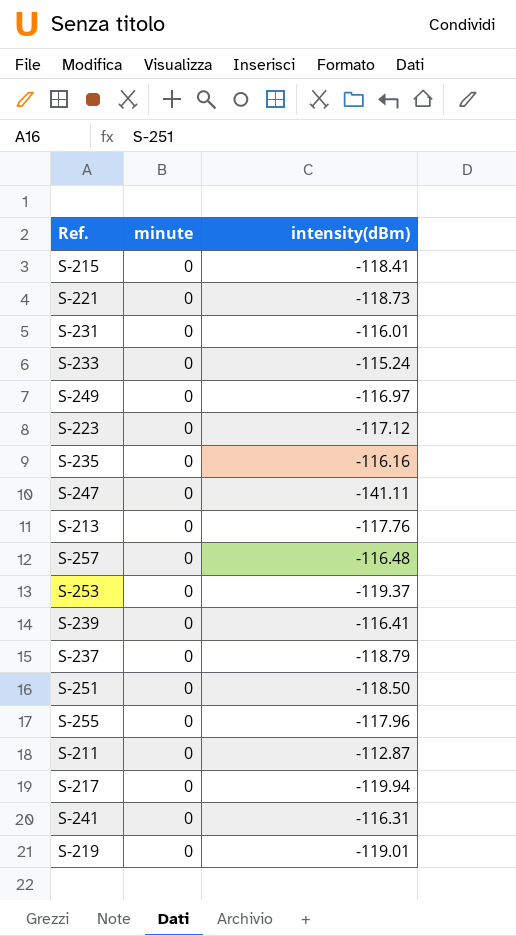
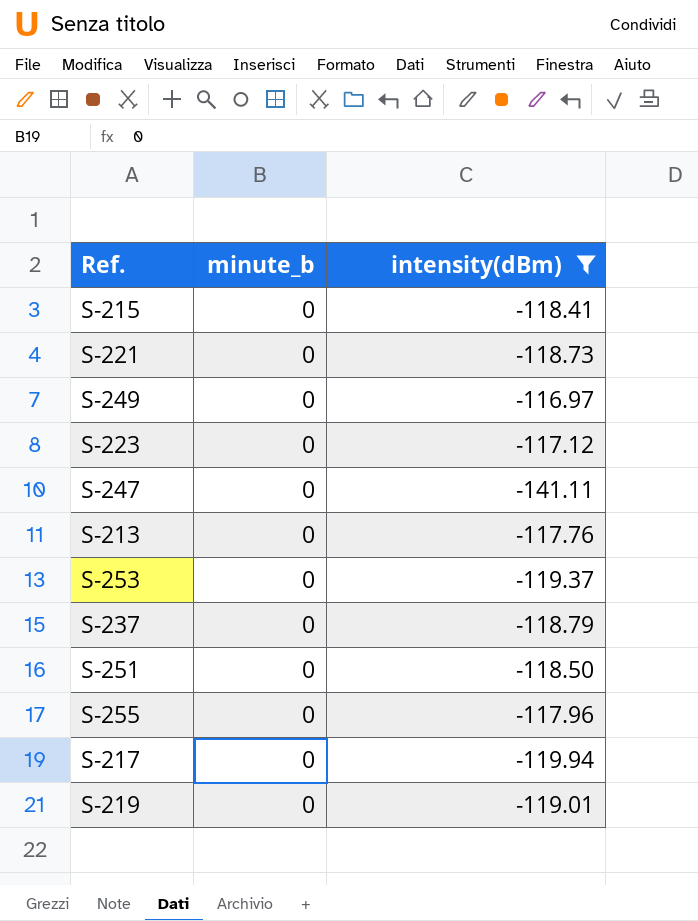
filter: none -> intensity(dBm) <= -116.97
column name: minute -> minute_b

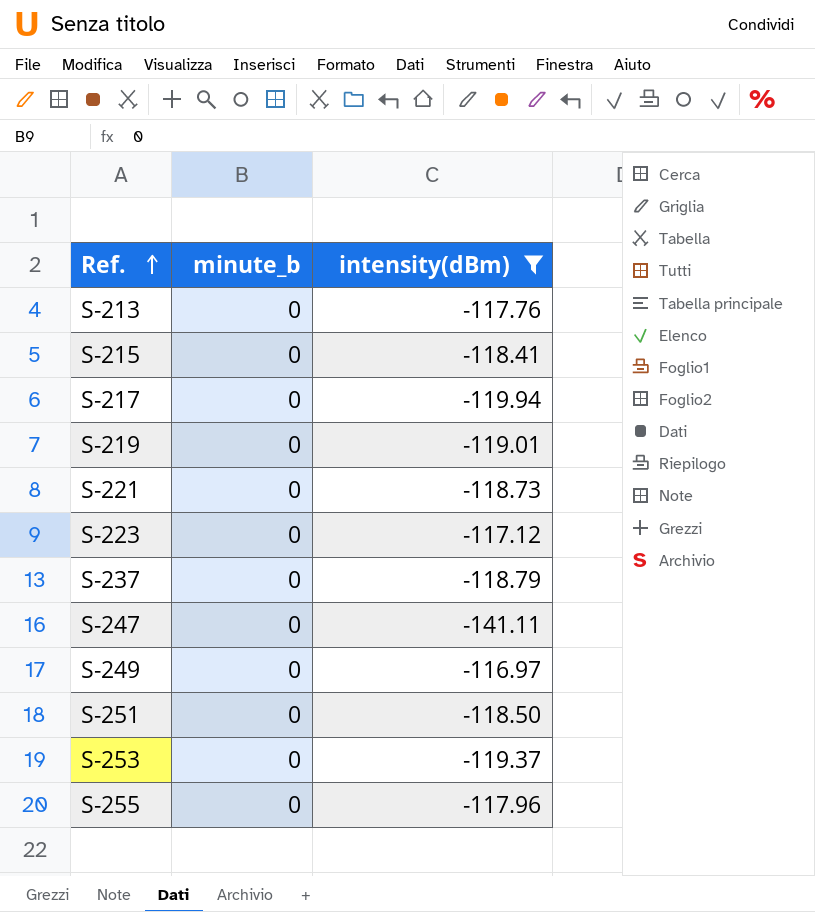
row order: none -> Ref. ascending

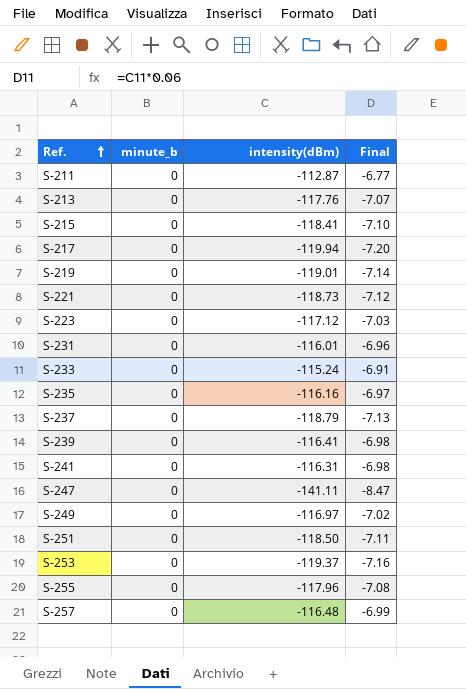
filter: intensity(dBm) <= -116.97 -> none
column Final | formula: none -> [intensity(dBm)] * 0.06

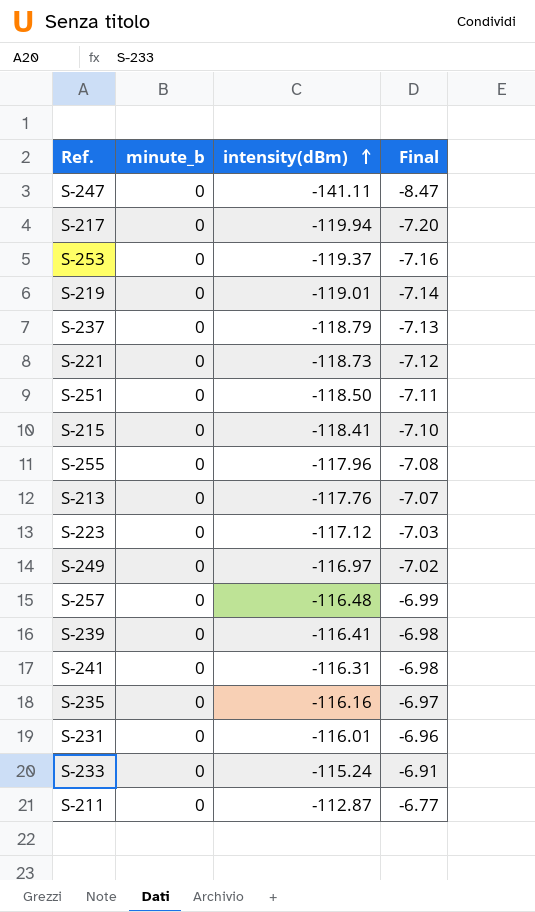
row order: Ref. ascending -> intensity(dBm) ascending

